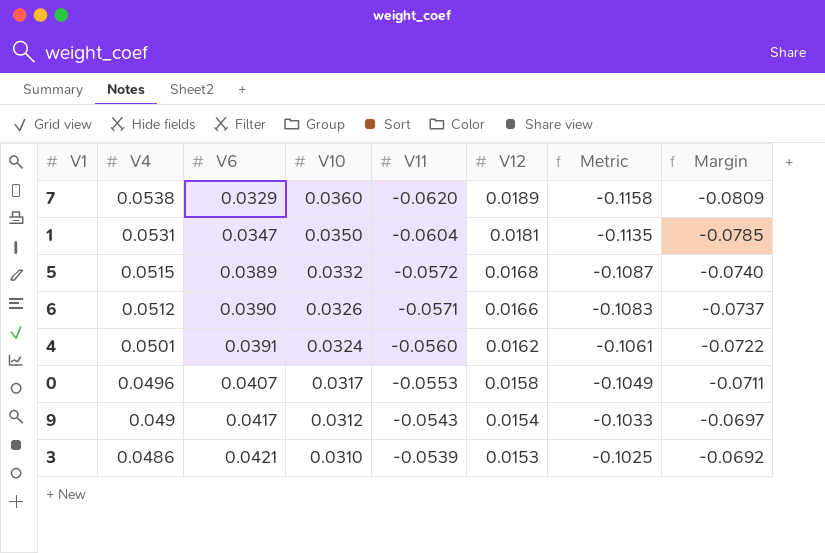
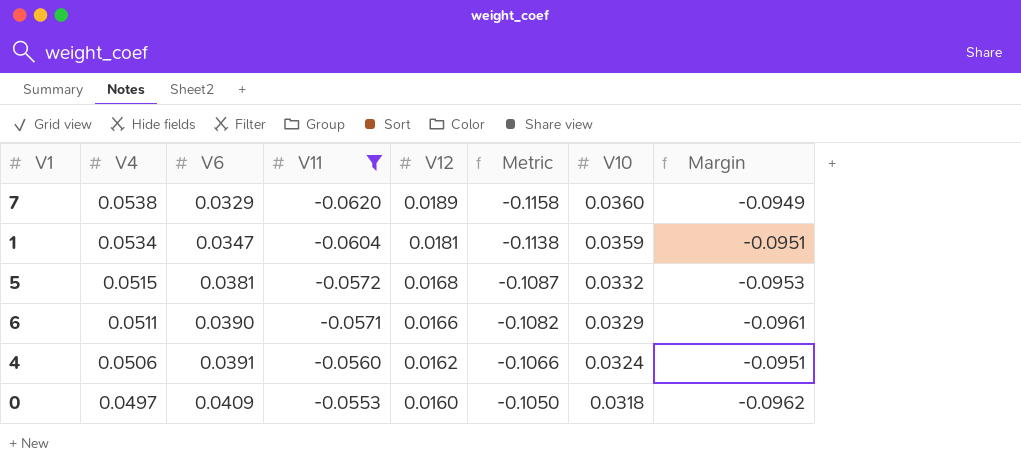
filter: none -> V11 <= -0.0553
column V10 | position: 4 -> 7
column Margin | formula: [V11] - [V12] -> [V11] - [V6]
1 | V4: 0.0531 -> 0.0534
1 | Metric: -0.1135 -> -0.1138
1 | V10: 0.0350 -> 0.0359
5 | V6: 0.0389 -> 0.0381
6 | V4: 0.0512 -> 0.0511
6 | Metric: -0.1083 -> -0.1082
6 | V10: 0.0326 -> 0.0329
4 | V4: 0.0501 -> 0.0506
4 | Metric: -0.1061 -> -0.1066
0 | V4: 0.0496 -> 0.0497
0 | V6: 0.0407 -> 0.0409
0 | V12: 0.0158 -> 0.0160
0 | Metric: -0.1049 -> -0.1050
0 | V10: 0.0317 -> 0.0318

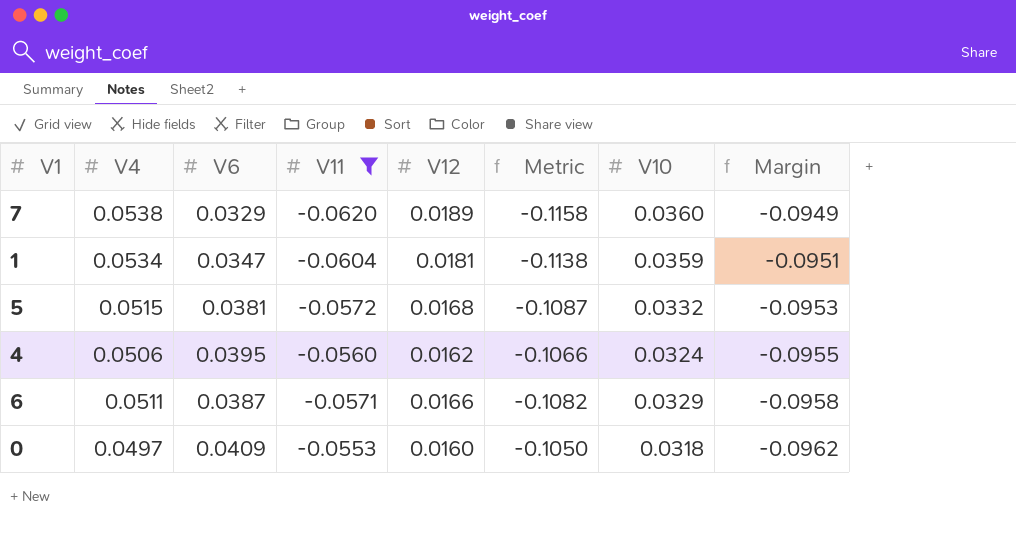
row order: V4 descending -> Margin descending
4 | V6: 0.0391 -> 0.0395
4 | Margin: -0.0951 -> -0.0955
6 | V6: 0.0390 -> 0.0387
6 | Margin: -0.0961 -> -0.0958

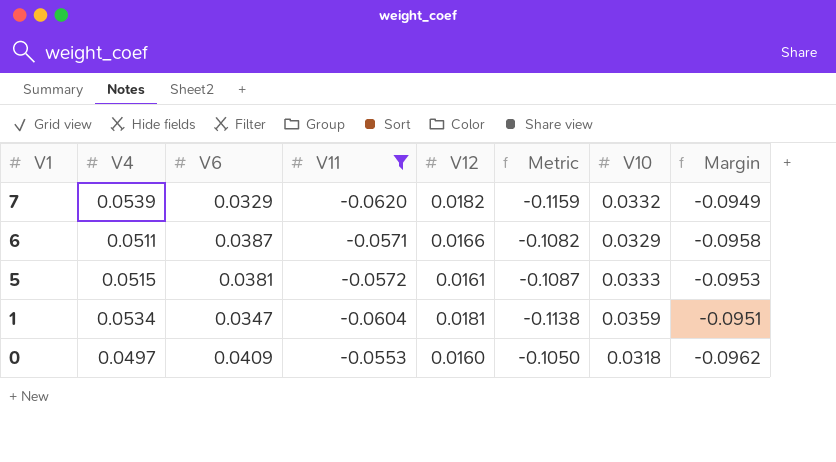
row order: Margin descending -> V1 descending
row 4: 0.0506 | 0.0395 | -0.0560 | 0.0162 | -0.1066 | 0.0324 | -0.0955 -> none
7 | V4: 0.0538 -> 0.0539
7 | V12: 0.0189 -> 0.0182
7 | Metric: -0.1158 -> -0.1159
7 | V10: 0.0360 -> 0.0332
5 | V12: 0.0168 -> 0.0161
5 | V10: 0.0332 -> 0.0333

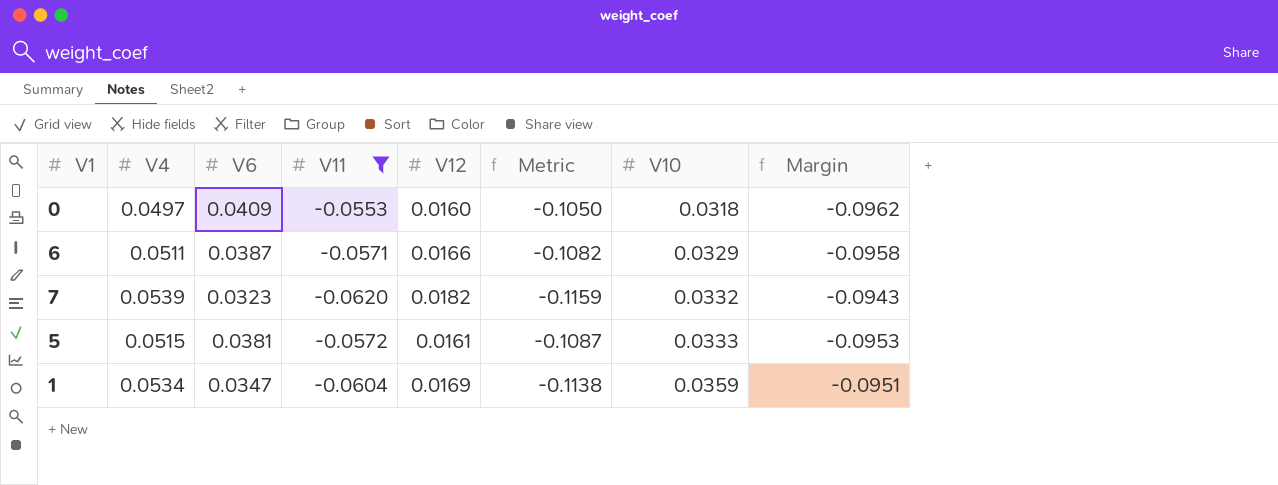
row order: V1 descending -> V10 ascending
7 | V6: 0.0329 -> 0.0323
7 | Margin: -0.0949 -> -0.0943
1 | V12: 0.0181 -> 0.0169

